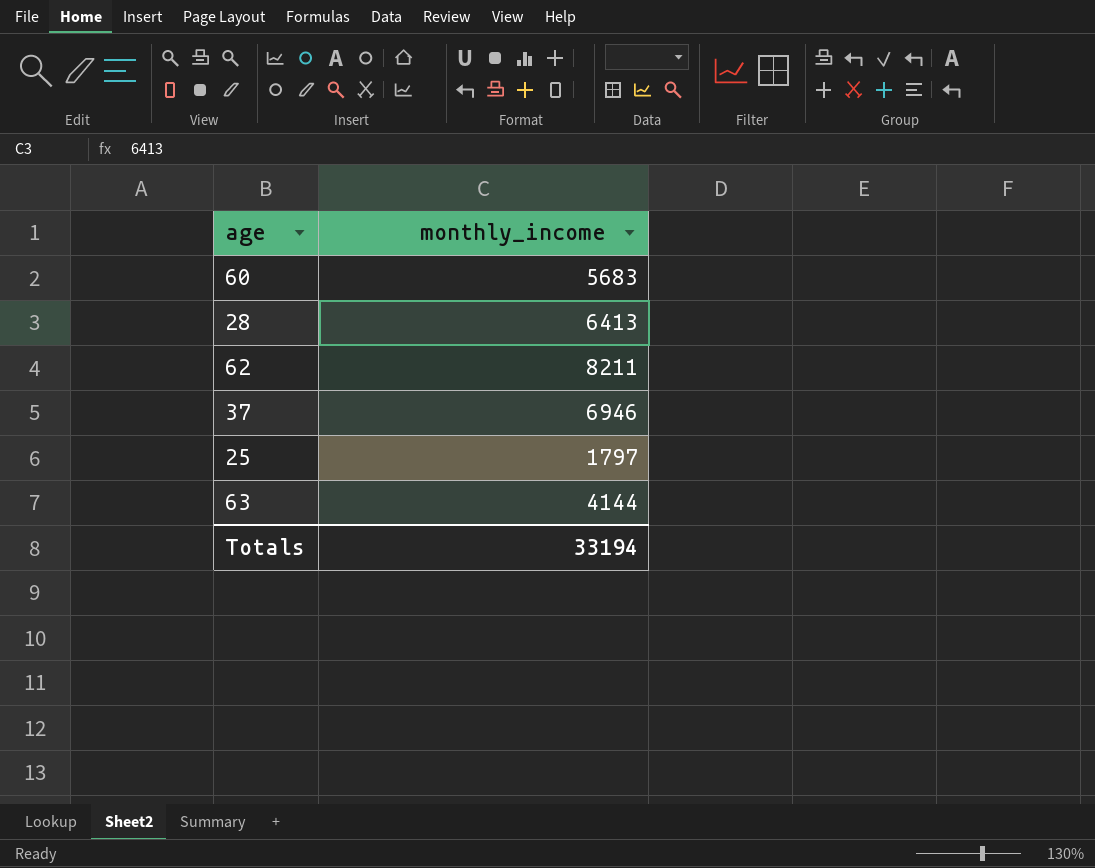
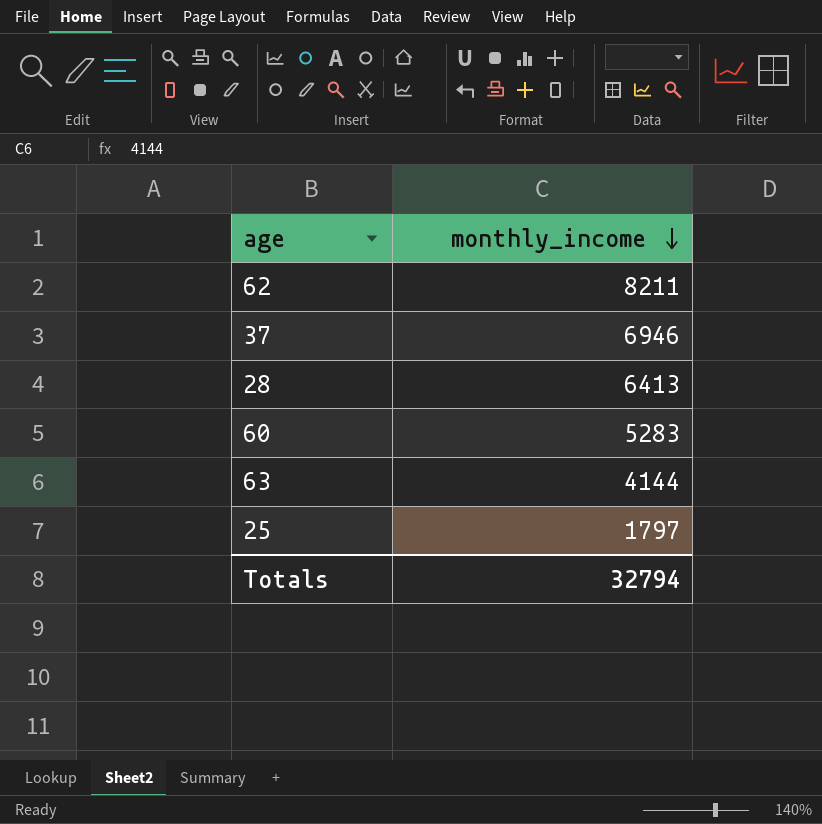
row order: none -> monthly_income descending
60 | monthly_income: 5683 -> 5283
Totals | monthly_income: 33194 -> 32794

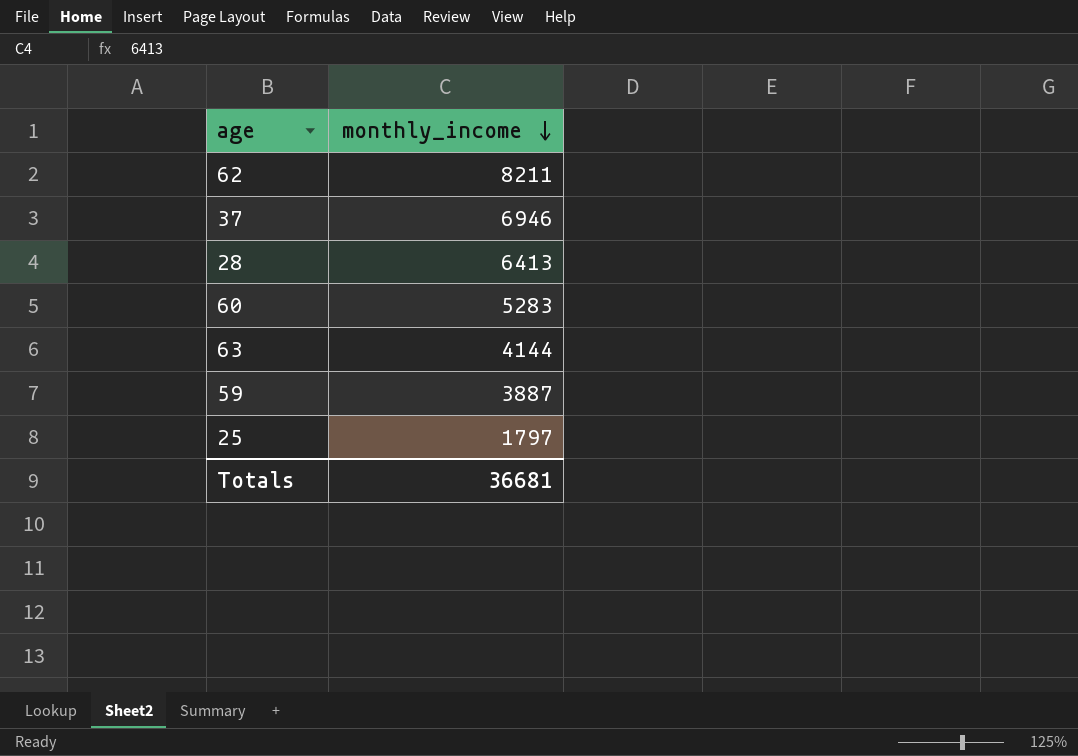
row 59: none -> 3887
Totals | monthly_income: 32794 -> 36681

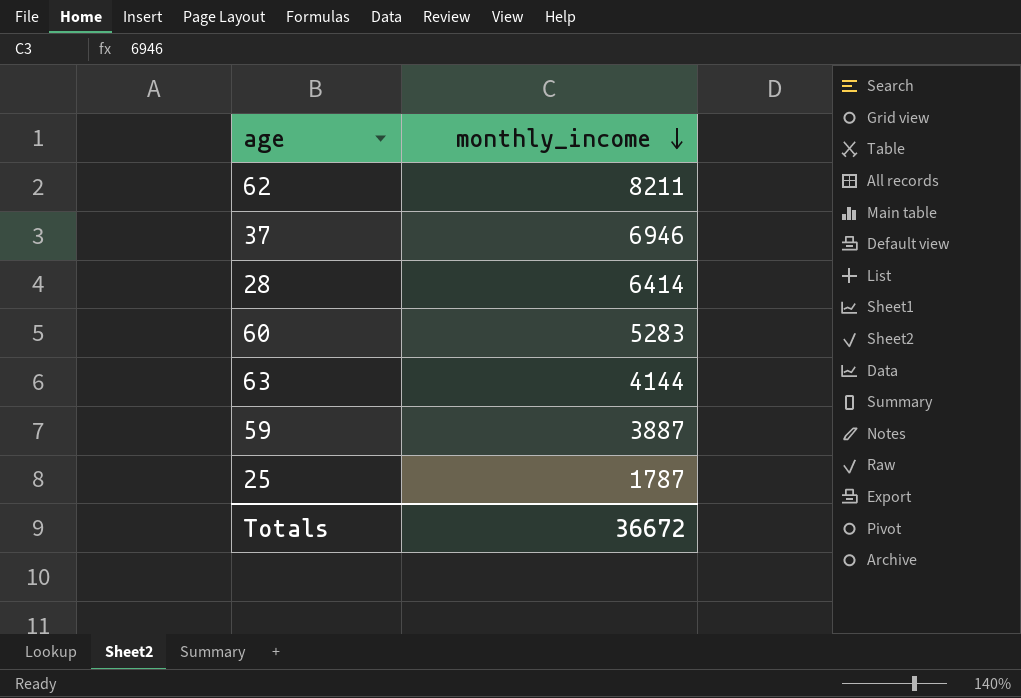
28 | monthly_income: 6413 -> 6414
25 | monthly_income: 1797 -> 1787
Totals | monthly_income: 36681 -> 36672

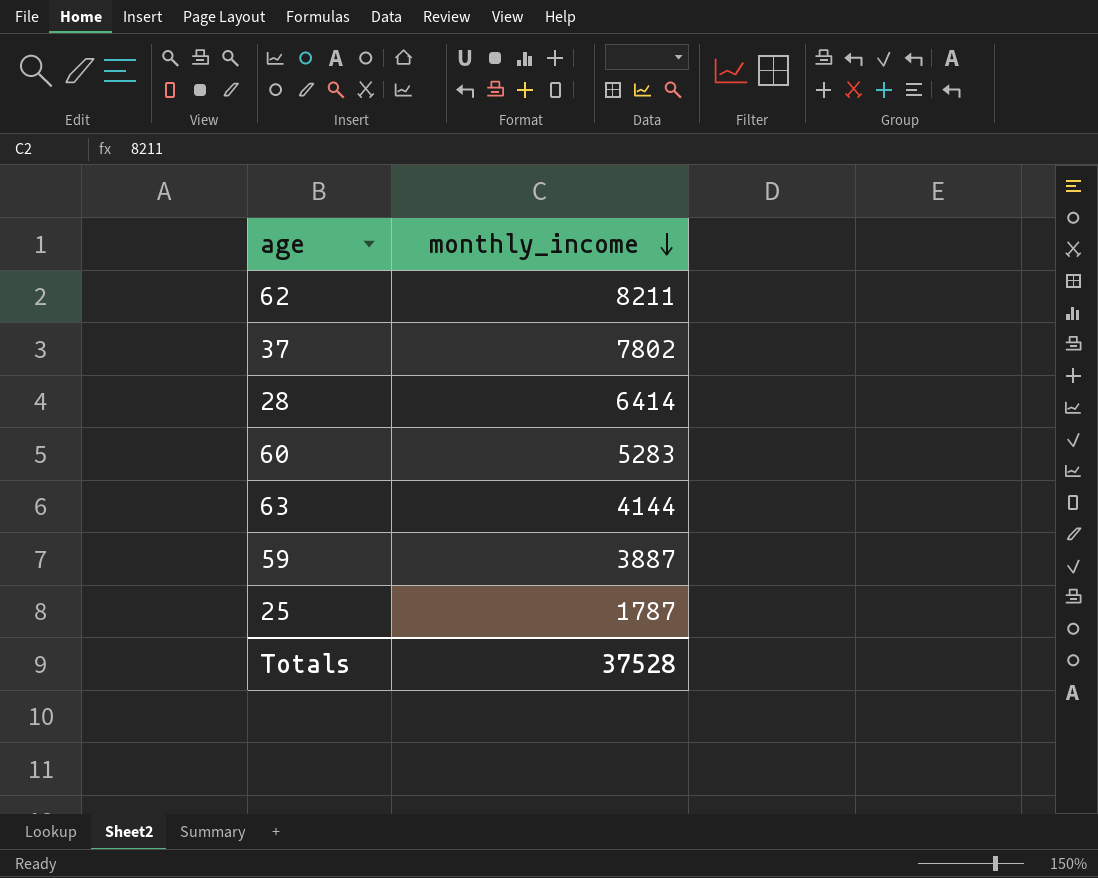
37 | monthly_income: 6946 -> 7802
Totals | monthly_income: 36672 -> 37528

